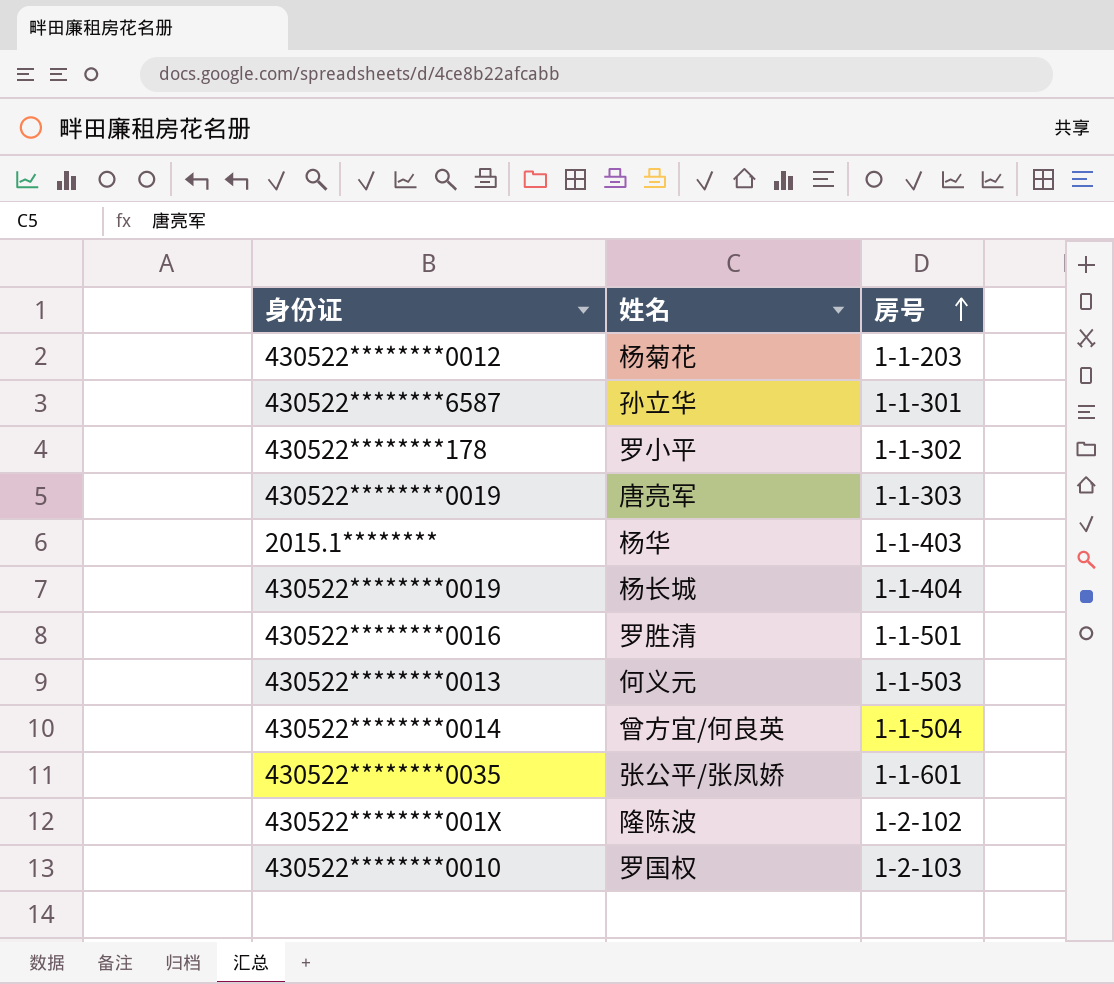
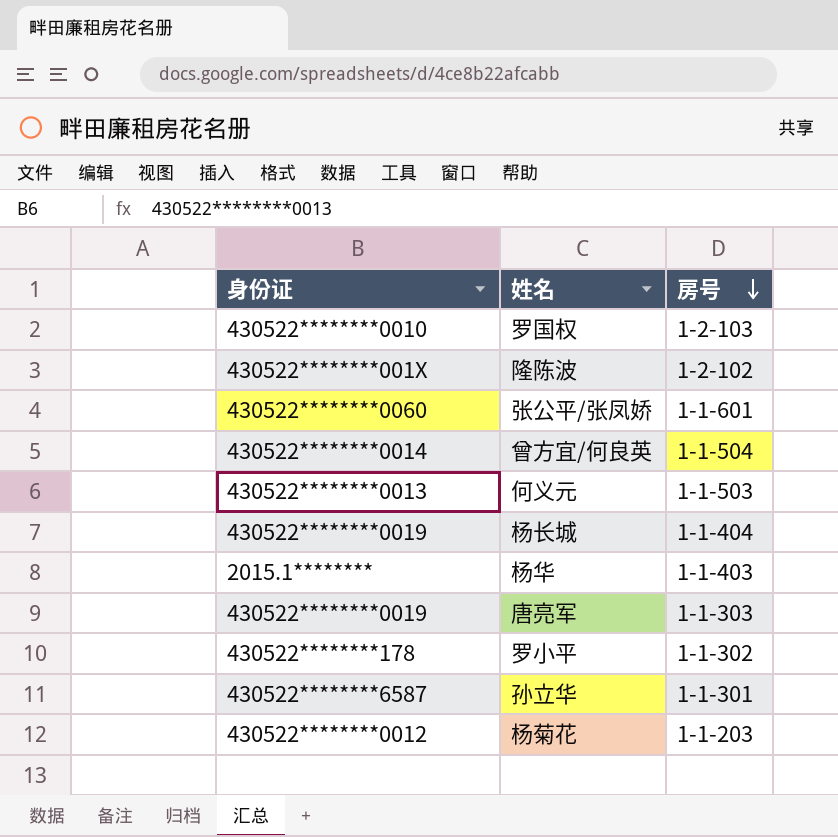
row order: 房号 ascending -> 房号 descending
row 罗胜清: 430522********0016 | 1-1-501 -> none
张公平/张凤娇 | 身份证: 430522********0035 -> 430522********0060

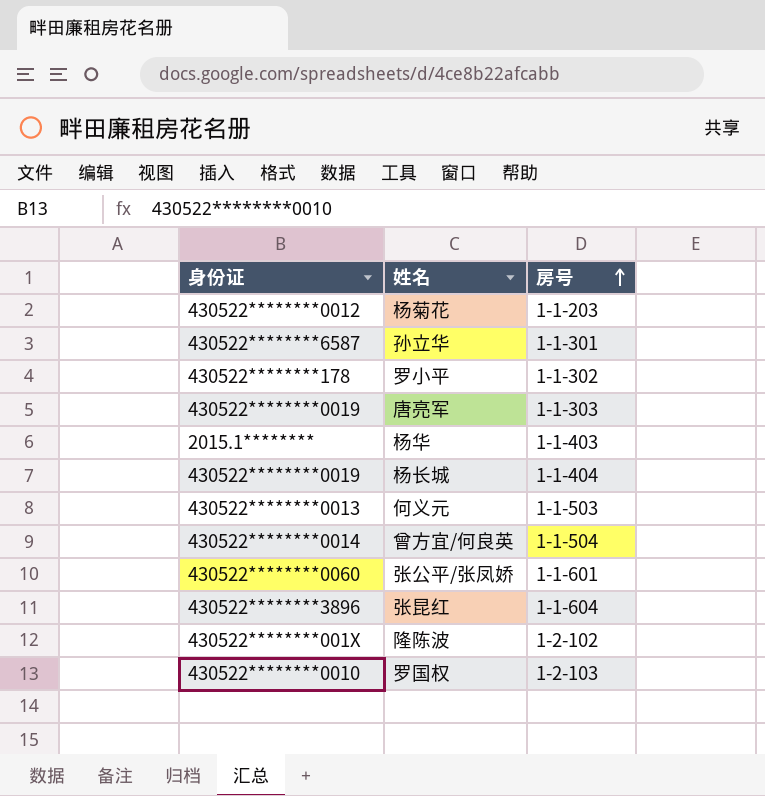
row order: 房号 descending -> 房号 ascending
row 张昆红: none -> 430522********3896 | 1-1-604

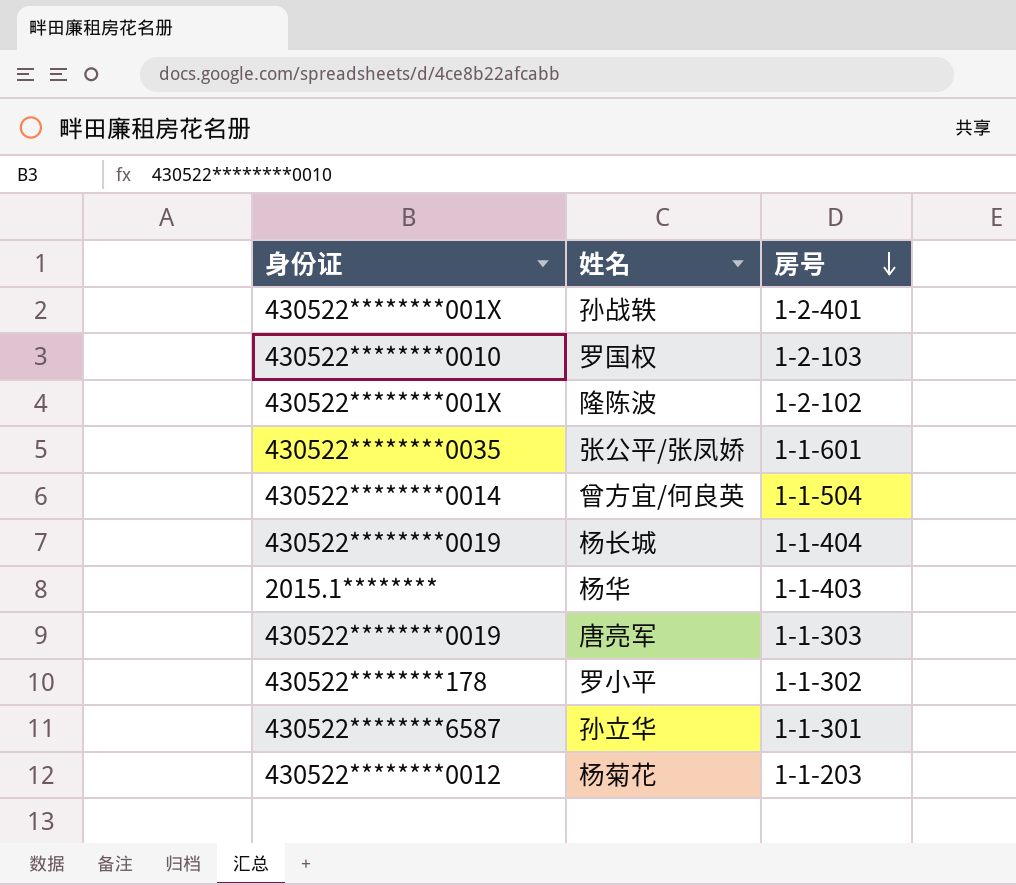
row order: 房号 ascending -> 房号 descending
row 何义元: 430522********0013 | 1-1-503 -> none
row 张昆红: 430522********3896 | 1-1-604 -> none
row 孙战轶: none -> 430522********001X | 1-2-401
张公平/张凤娇 | 身份证: 430522********0060 -> 430522********0035

